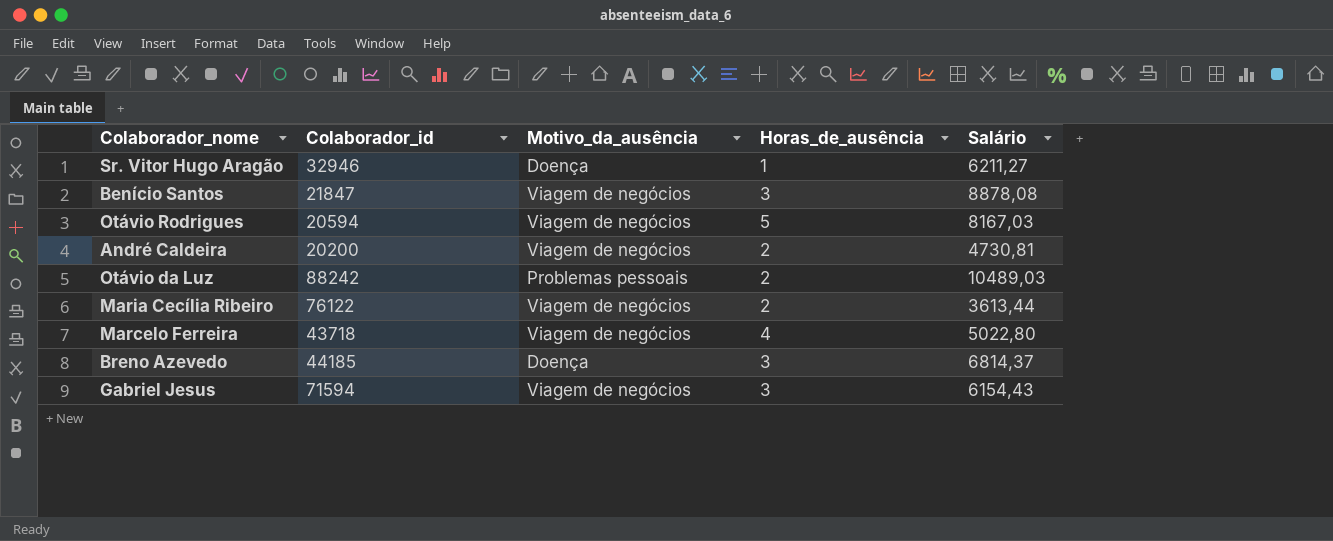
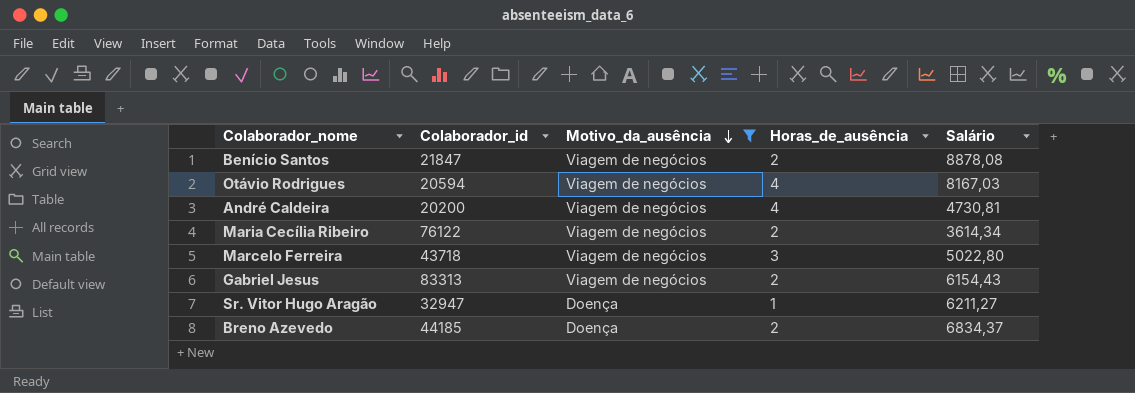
filter: none -> Motivo_da_ausência != Problemas pessoais
row order: none -> Motivo_da_ausência descending
Benício Santos | Horas_de_ausência: 3 -> 2
Otávio Rodrigues | Horas_de_ausência: 5 -> 4
André Caldeira | Horas_de_ausência: 2 -> 4
Maria Cecília Ribeiro | Salário: 3613,44 -> 3614,34
Marcelo Ferreira | Horas_de_ausência: 4 -> 3
Gabriel Jesus | Colaborador_id: 71594 -> 83313
Gabriel Jesus | Horas_de_ausência: 3 -> 2
Sr. Vitor Hugo Aragão | Colaborador_id: 32946 -> 32947
Breno Azevedo | Horas_de_ausência: 3 -> 2
Breno Azevedo | Salário: 6814,37 -> 6834,37

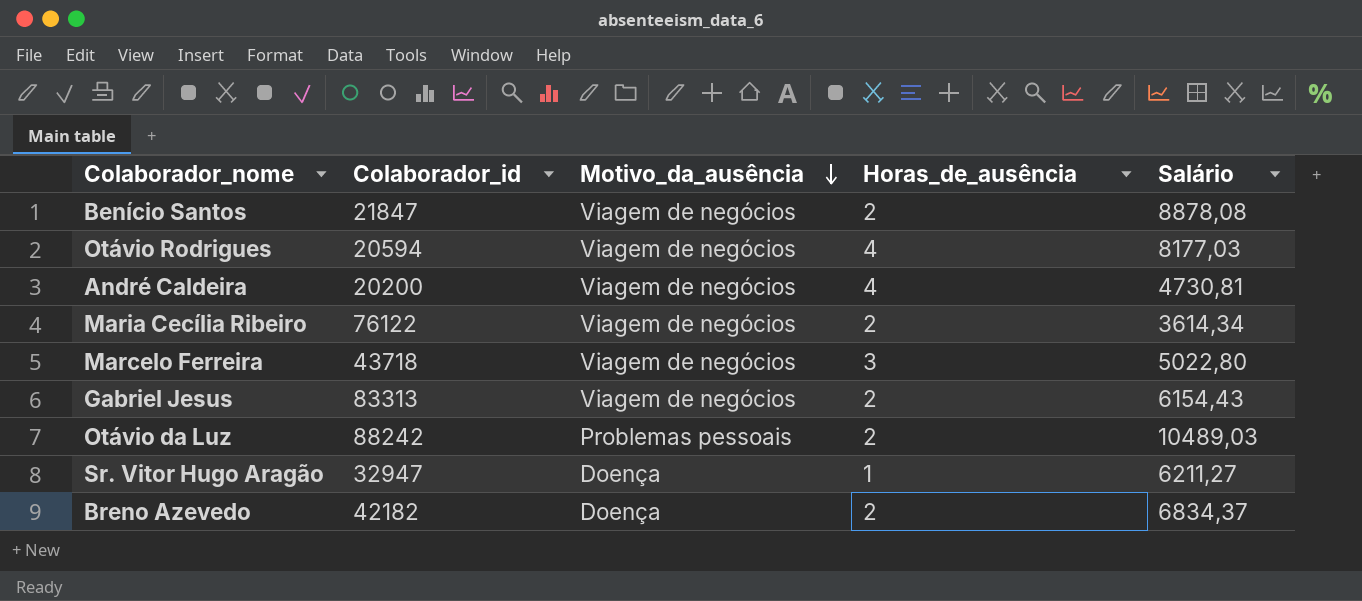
filter: Motivo_da_ausência != Problemas pessoais -> none
Otávio Rodrigues | Salário: 8167,03 -> 8177,03
Breno Azevedo | Colaborador_id: 44185 -> 42182

